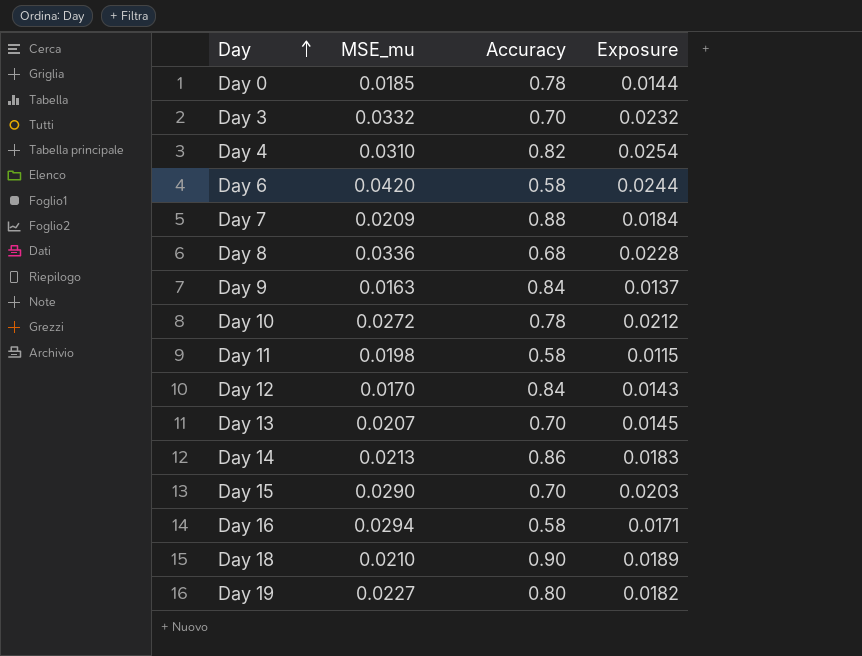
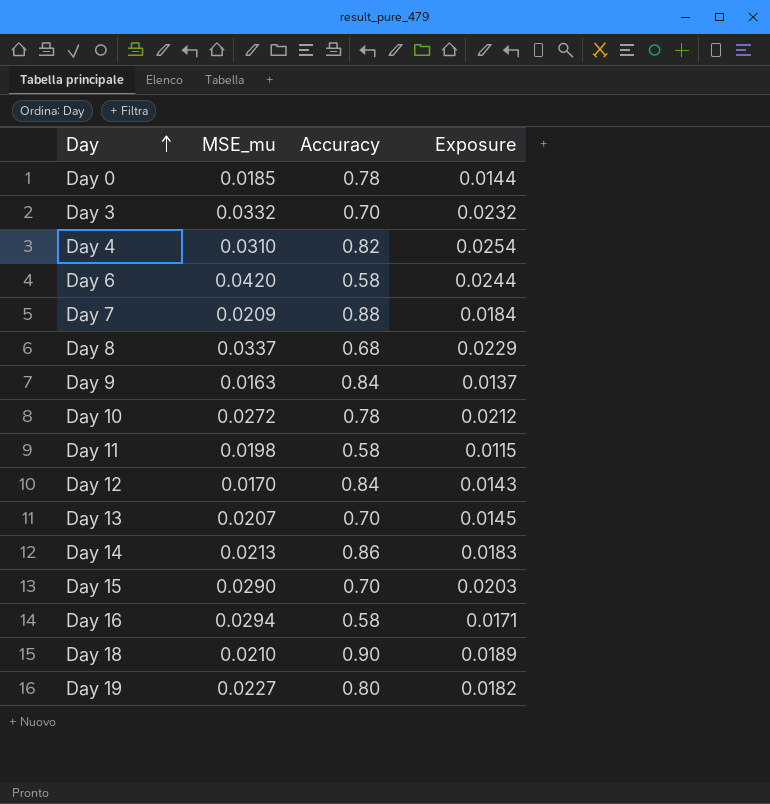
Day 8 | MSE_mu: 0.0336 -> 0.0337
Day 8 | Exposure: 0.0228 -> 0.0229

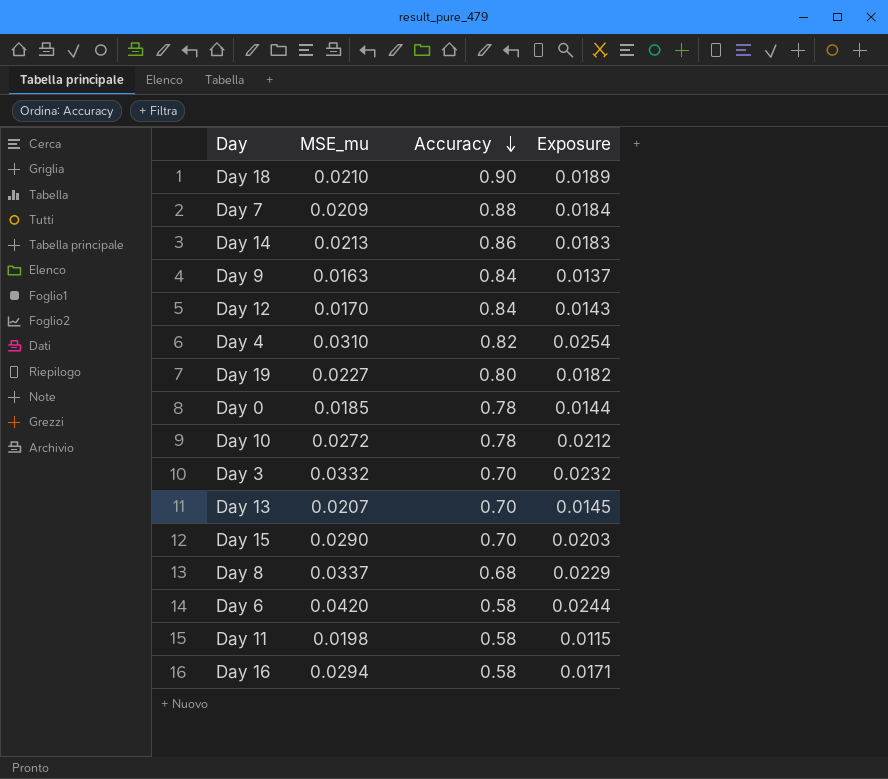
row order: Day ascending -> Accuracy descending

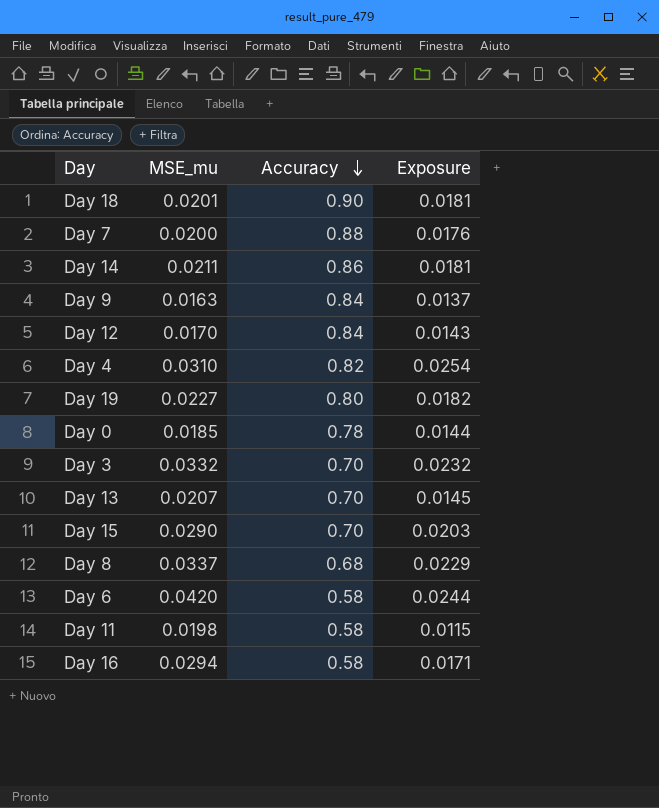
row Day 10: 0.0272 | 0.78 | 0.0212 -> none
Day 18 | MSE_mu: 0.0210 -> 0.0201
Day 18 | Exposure: 0.0189 -> 0.0181
Day 7 | MSE_mu: 0.0209 -> 0.0200
Day 7 | Exposure: 0.0184 -> 0.0176
Day 14 | MSE_mu: 0.0213 -> 0.0211
Day 14 | Exposure: 0.0183 -> 0.0181

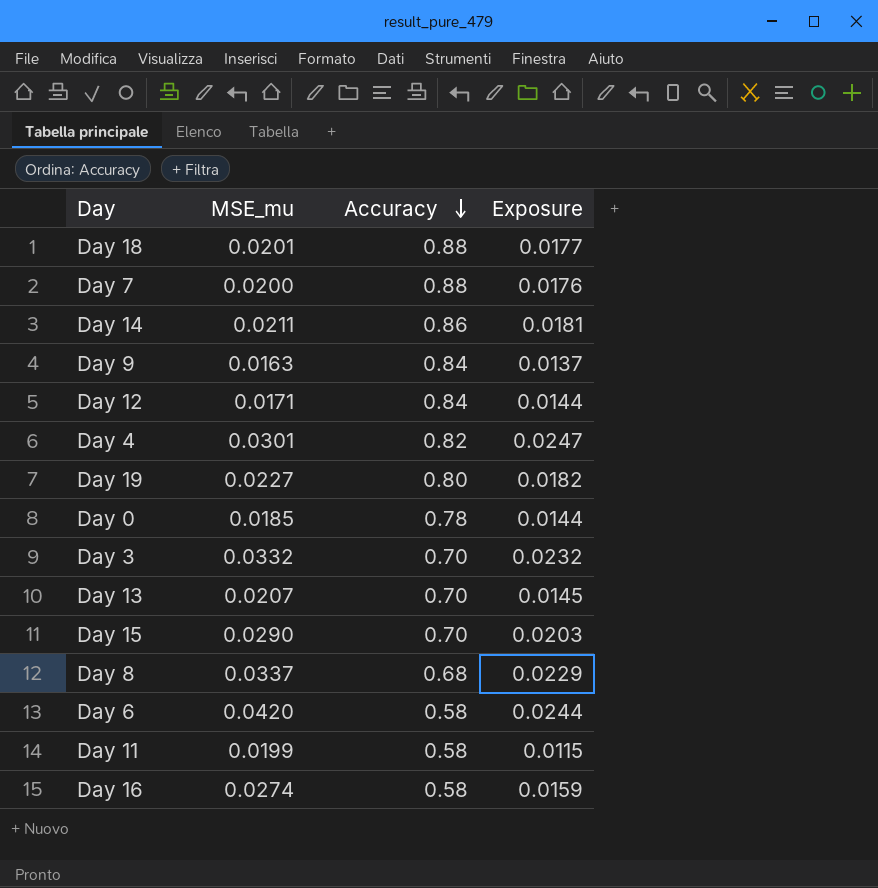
Day 18 | Accuracy: 0.90 -> 0.88
Day 18 | Exposure: 0.0181 -> 0.0177
Day 12 | MSE_mu: 0.0170 -> 0.0171
Day 12 | Exposure: 0.0143 -> 0.0144
Day 4 | MSE_mu: 0.0310 -> 0.0301
Day 4 | Exposure: 0.0254 -> 0.0247
Day 11 | MSE_mu: 0.0198 -> 0.0199
Day 16 | MSE_mu: 0.0294 -> 0.0274
Day 16 | Exposure: 0.0171 -> 0.0159

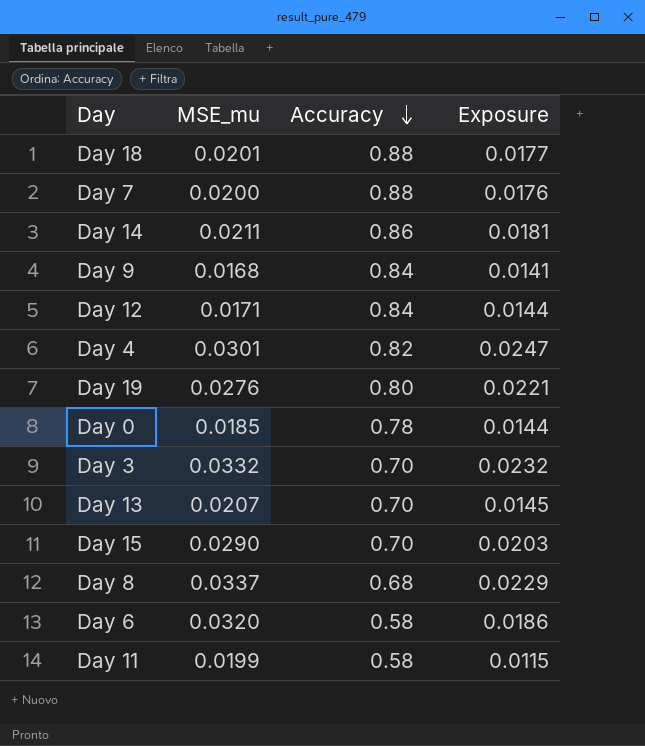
row Day 16: 0.0274 | 0.58 | 0.0159 -> none
Day 9 | MSE_mu: 0.0163 -> 0.0168
Day 9 | Exposure: 0.0137 -> 0.0141
Day 19 | MSE_mu: 0.0227 -> 0.0276
Day 19 | Exposure: 0.0182 -> 0.0221
Day 6 | MSE_mu: 0.0420 -> 0.0320
Day 6 | Exposure: 0.0244 -> 0.0186

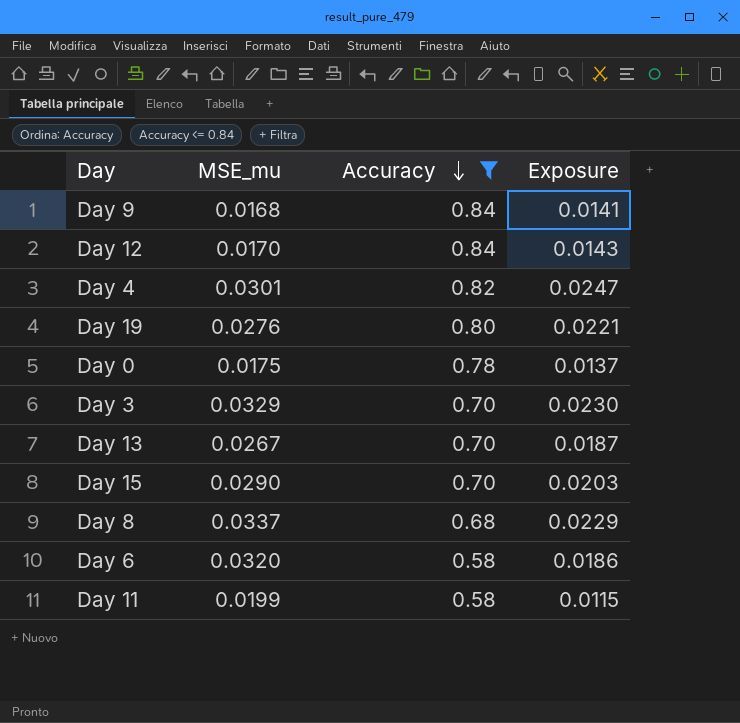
filter: none -> Accuracy <= 0.84
Day 12 | MSE_mu: 0.0171 -> 0.0170
Day 12 | Exposure: 0.0144 -> 0.0143
Day 0 | MSE_mu: 0.0185 -> 0.0175
Day 0 | Exposure: 0.0144 -> 0.0137
Day 3 | MSE_mu: 0.0332 -> 0.0329
Day 3 | Exposure: 0.0232 -> 0.0230
Day 13 | MSE_mu: 0.0207 -> 0.0267
Day 13 | Exposure: 0.0145 -> 0.0187

